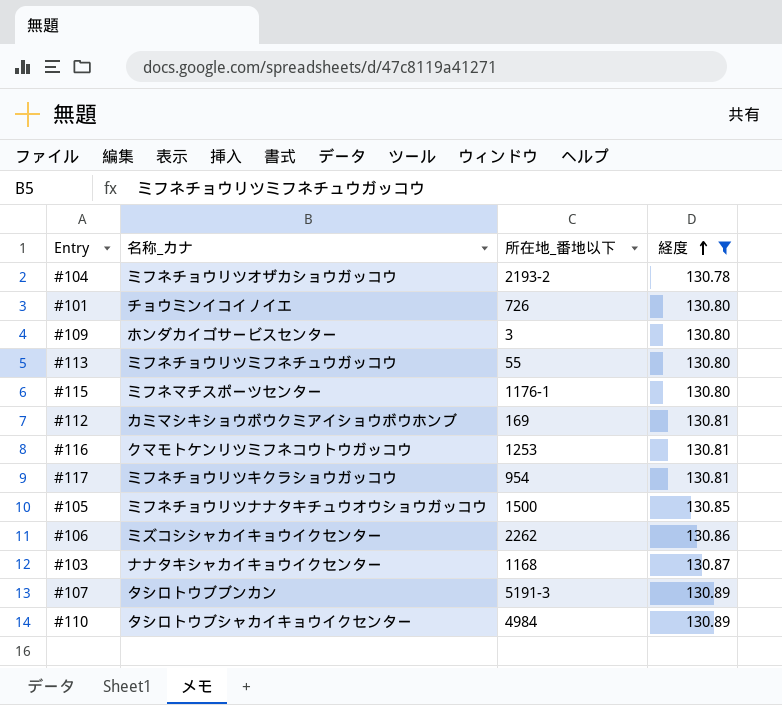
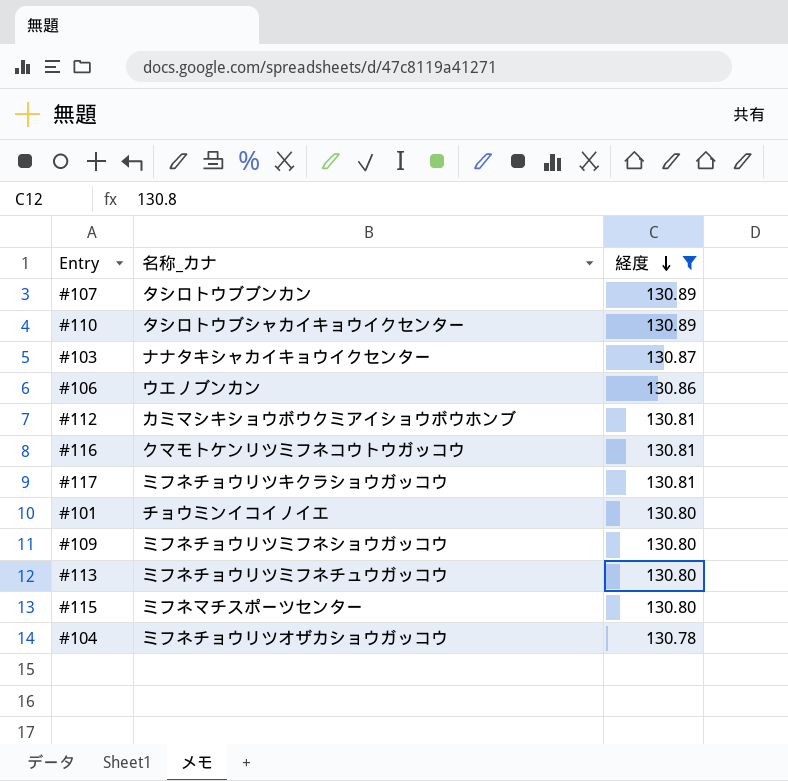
row order: 経度 ascending -> 経度 descending
column 所在地_番地以下 | position: 3 -> none
row #105: ミフネチョウリツナナタキチュウオウショウガッコウ | 1500 | 130.85 -> none
#106 | 名称_カナ: ミズコシシャカイキョウイクセンター -> ウエノブンカン
#109 | 名称_カナ: ホンダカイゴサービスセンター -> ミフネチョウリツミフネショウガッコウ

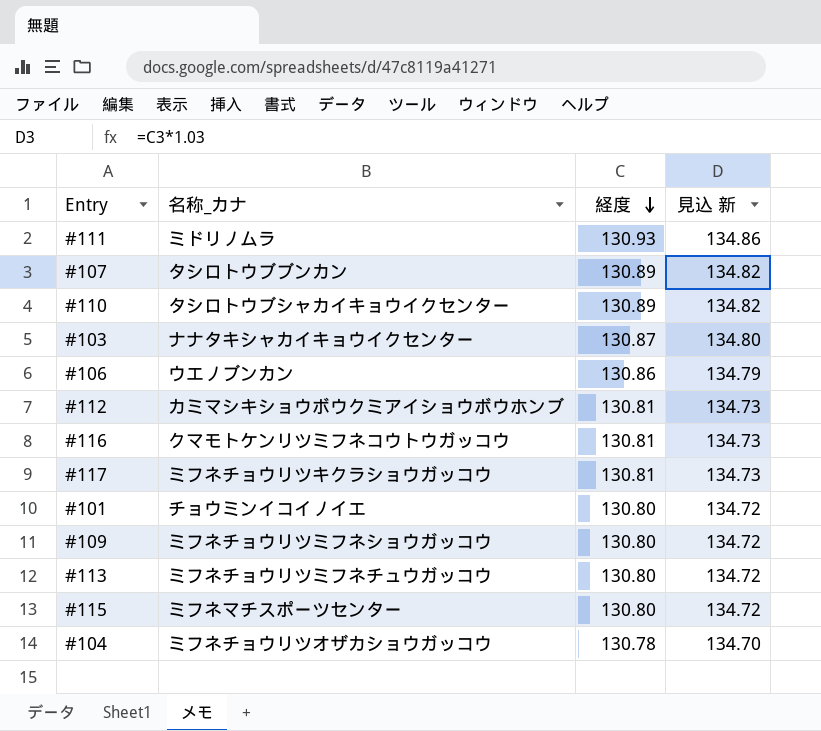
filter: 経度 != 130.93 -> none
column 見込 新 | formula: none -> [経度] * 1.03

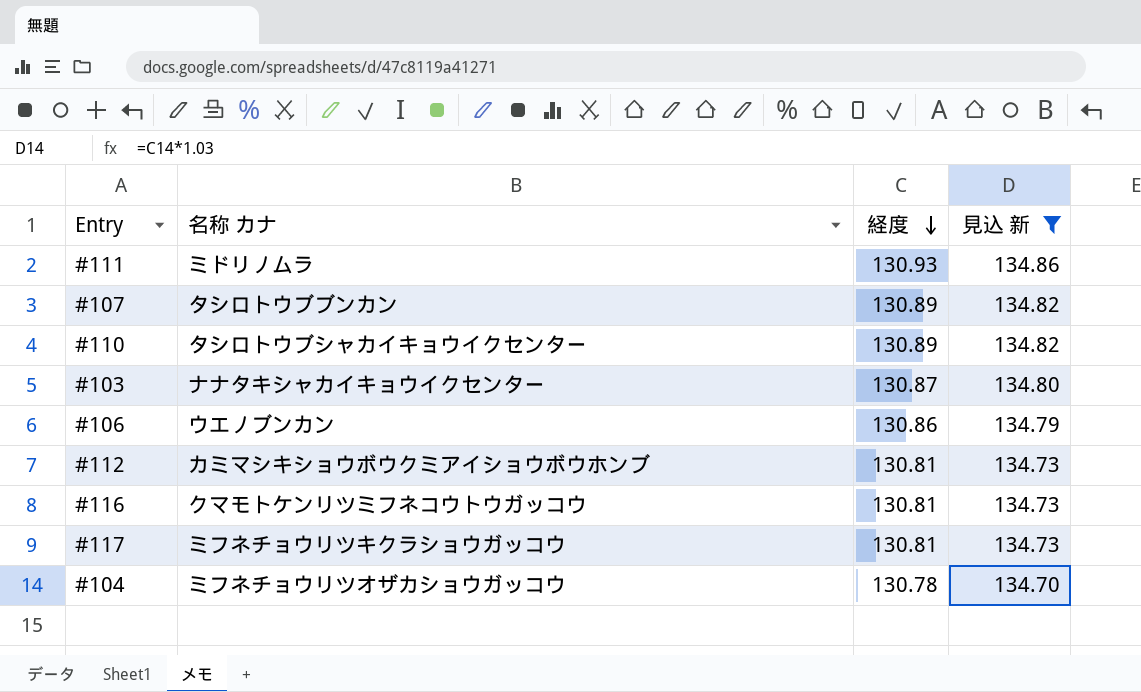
filter: none -> 見込 新 != 134.72
column name: 名称_カナ -> 名称 カナ

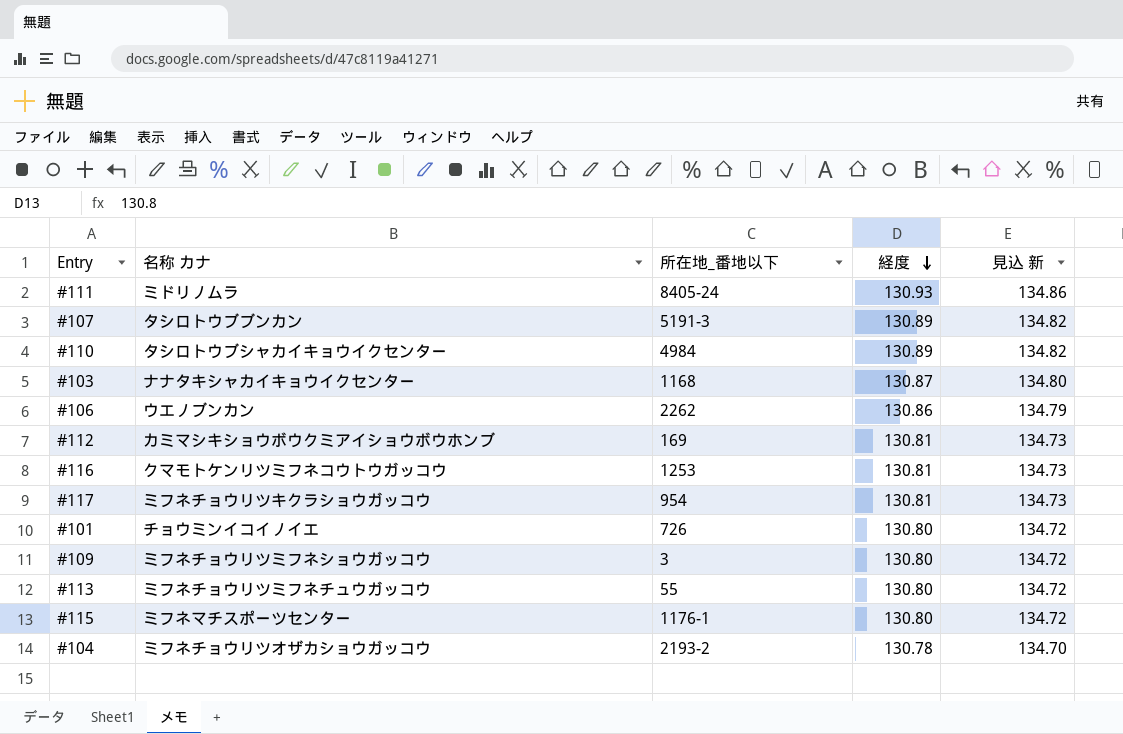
filter: 見込 新 != 134.72 -> none
column 所在地_番地以下 | position: none -> 3

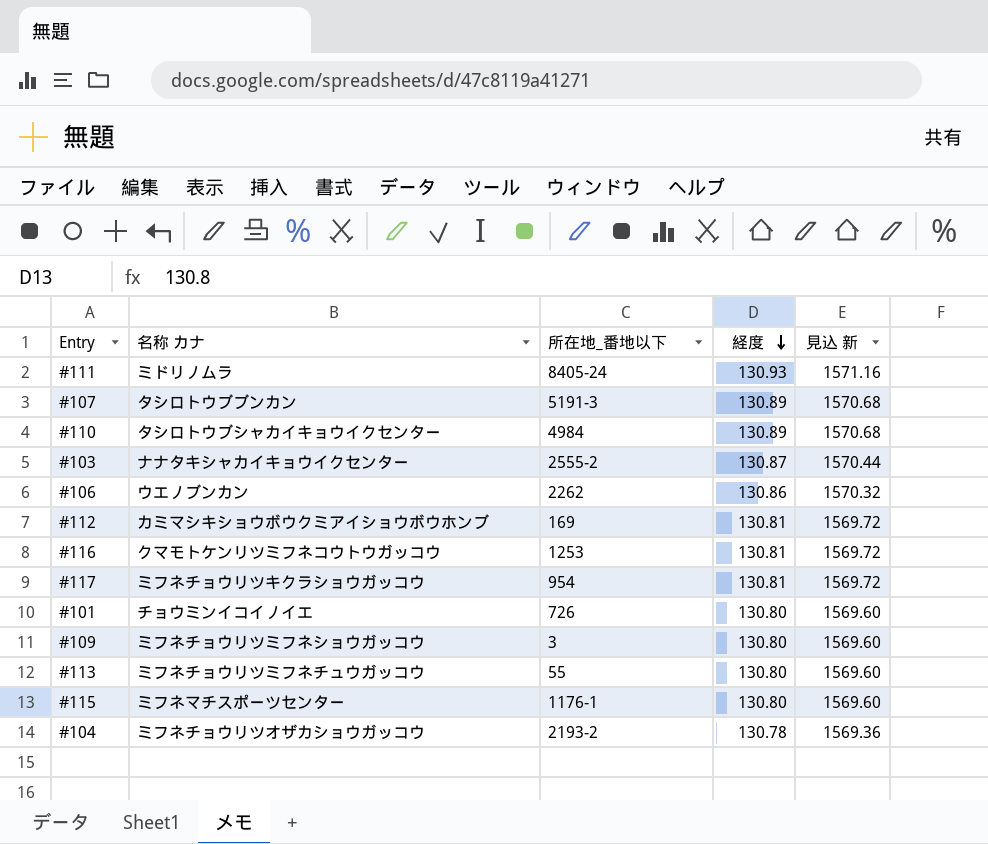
column 見込 新 | formula: [経度] * 1.03 -> [経度] * 12
#103 | 所在地_番地以下: 1168 -> 2555-2

